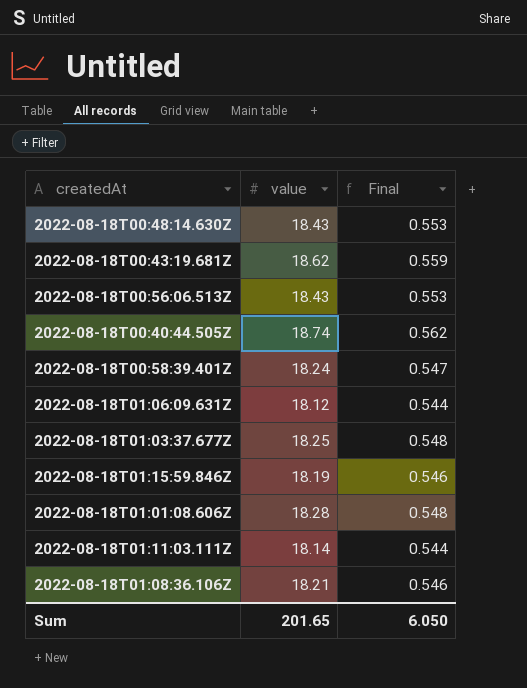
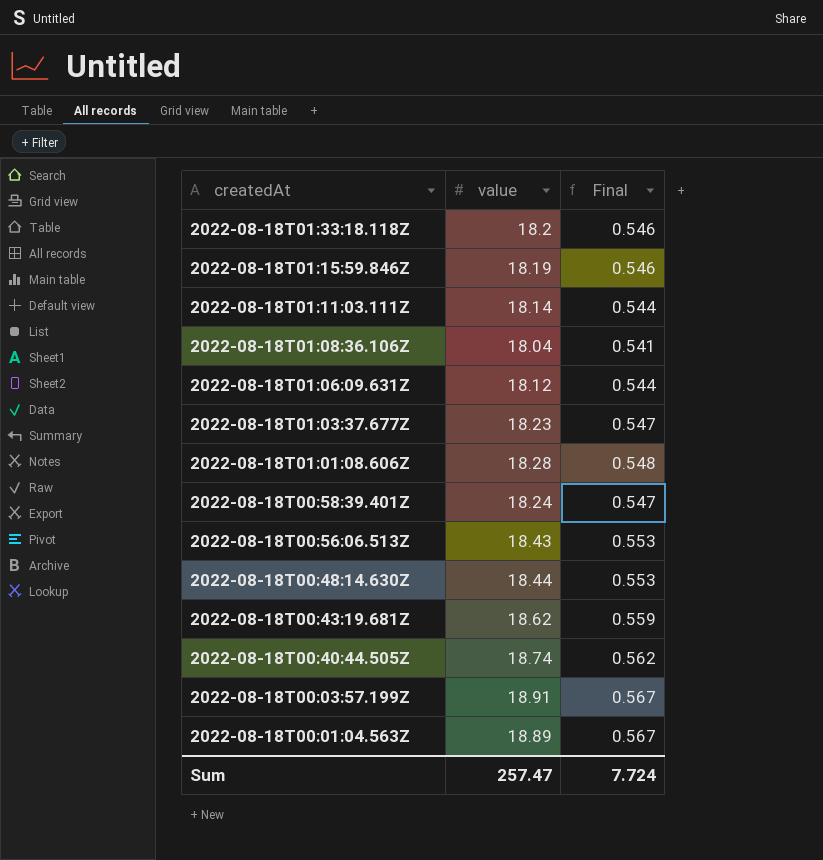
row order: none -> createdAt descending
row 2022-08-18T01:33:18.118Z: none -> 18.2 | 0.546
2022-08-18T01:08:36.106Z | value: 18.21 -> 18.04
2022-08-18T01:08:36.106Z | Final: 0.546 -> 0.541
2022-08-18T01:03:37.677Z | value: 18.25 -> 18.23
2022-08-18T01:03:37.677Z | Final: 0.548 -> 0.547
2022-08-18T00:48:14.630Z | value: 18.43 -> 18.44
row 2022-08-18T00:03:57.199Z: none -> 18.91 | 0.567
row 2022-08-18T00:01:04.563Z: none -> 18.89 | 0.567
Sum | value: 201.65 -> 257.47
Sum | Final: 6.050 -> 7.724

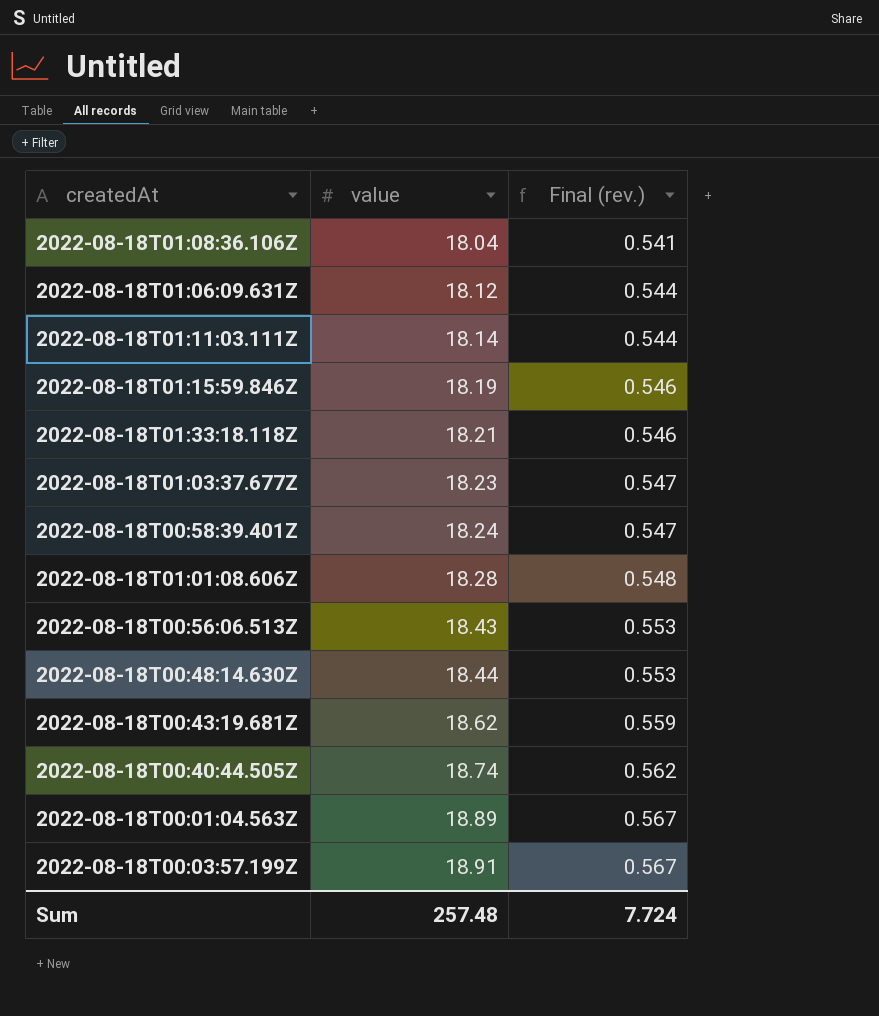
row order: createdAt descending -> value ascending
column name: Final -> Final (rev.)
2022-08-18T01:33:18.118Z | value: 18.2 -> 18.21
Sum | value: 257.47 -> 257.48

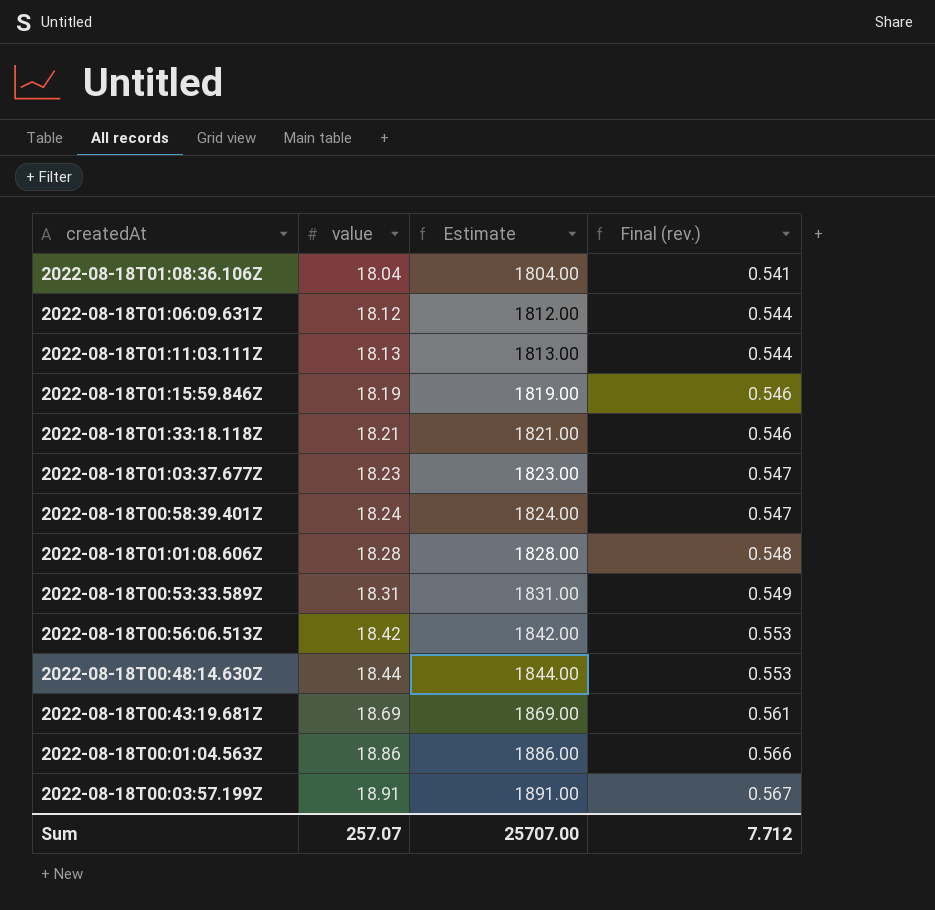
column Estimate | formula: none -> [value] * 100
row 2022-08-18T00:40:44.505Z: 18.74 | 0.562 -> none
2022-08-18T01:11:03.111Z | value: 18.14 -> 18.13
row 2022-08-18T00:53:33.589Z: none -> 18.31 | 1831.00 | 0.549
2022-08-18T00:56:06.513Z | value: 18.43 -> 18.42
2022-08-18T00:43:19.681Z | value: 18.62 -> 18.69
2022-08-18T00:43:19.681Z | Final (rev.): 0.559 -> 0.561
2022-08-18T00:01:04.563Z | value: 18.89 -> 18.86
2022-08-18T00:01:04.563Z | Final (rev.): 0.567 -> 0.566
Sum | value: 257.48 -> 257.07
Sum | Final (rev.): 7.724 -> 7.712

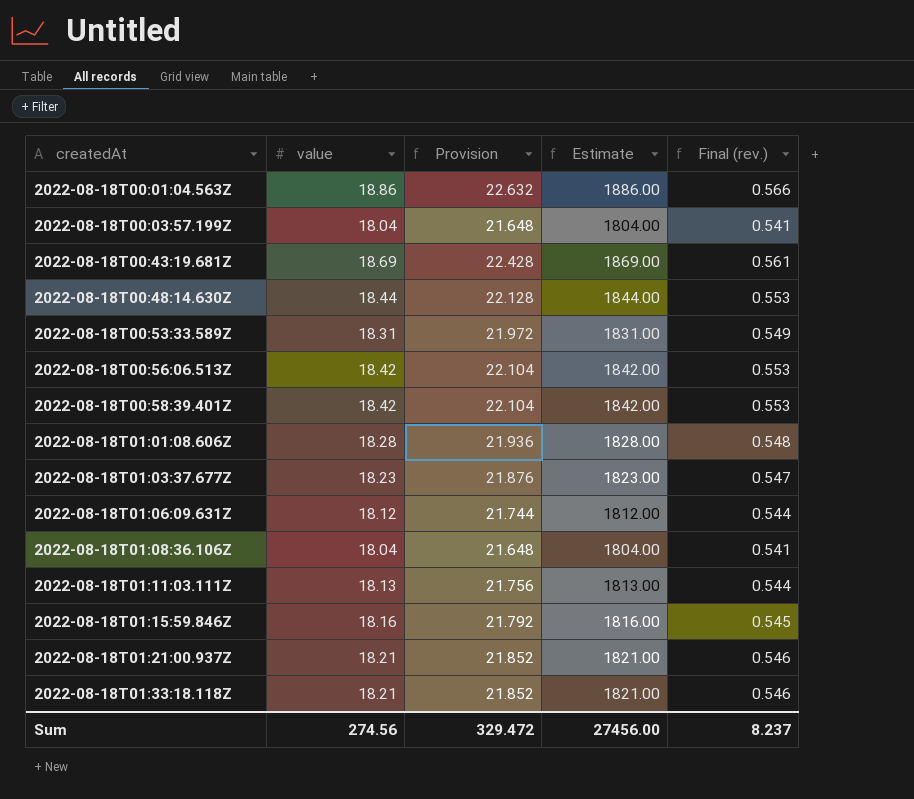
row order: value ascending -> createdAt ascending
column Provision | formula: none -> [value] * 1.2
2022-08-18T00:03:57.199Z | value: 18.91 -> 18.04
2022-08-18T00:03:57.199Z | Estimate: 1891.00 -> 1804.00
2022-08-18T00:03:57.199Z | Final (rev.): 0.567 -> 0.541
2022-08-18T00:58:39.401Z | value: 18.24 -> 18.42
2022-08-18T00:58:39.401Z | Estimate: 1824.00 -> 1842.00
2022-08-18T00:58:39.401Z | Final (rev.): 0.547 -> 0.553
2022-08-18T01:15:59.846Z | value: 18.19 -> 18.16
2022-08-18T01:15:59.846Z | Estimate: 1819.00 -> 1816.00
2022-08-18T01:15:59.846Z | Final (rev.): 0.546 -> 0.545
row 2022-08-18T01:21:00.937Z: none -> 18.21 | 21.852 | 1821.00 | 0.546
Sum | value: 257.07 -> 274.56
Sum | Estimate: 25707.00 -> 27456.00
Sum | Final (rev.): 7.712 -> 8.237

